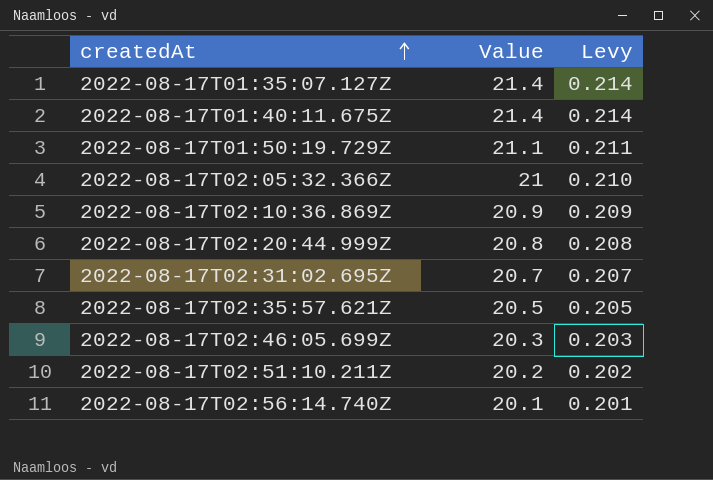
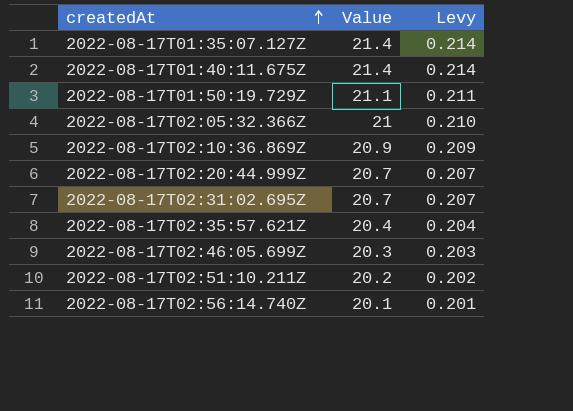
2022-08-17T02:20:44.999Z | Value: 20.8 -> 20.7
2022-08-17T02:20:44.999Z | Levy: 0.208 -> 0.207
2022-08-17T02:35:57.621Z | Value: 20.5 -> 20.4
2022-08-17T02:35:57.621Z | Levy: 0.205 -> 0.204

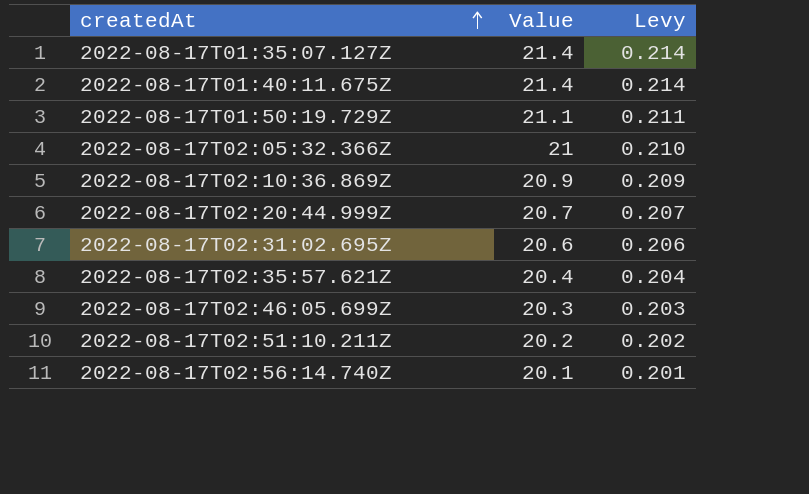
2022-08-17T02:31:02.695Z | Value: 20.7 -> 20.6
2022-08-17T02:31:02.695Z | Levy: 0.207 -> 0.206

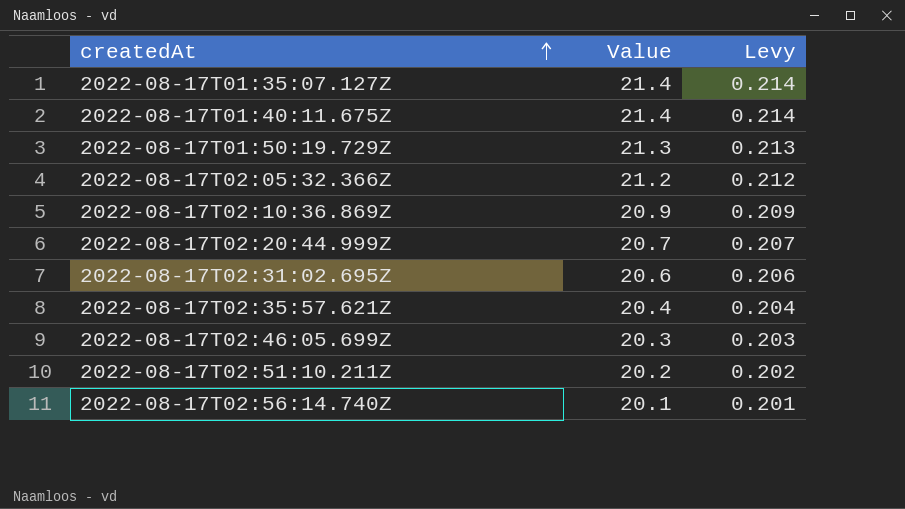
2022-08-17T01:50:19.729Z | Value: 21.1 -> 21.3
2022-08-17T01:50:19.729Z | Levy: 0.211 -> 0.213
2022-08-17T02:05:32.366Z | Value: 21 -> 21.2
2022-08-17T02:05:32.366Z | Levy: 0.210 -> 0.212

